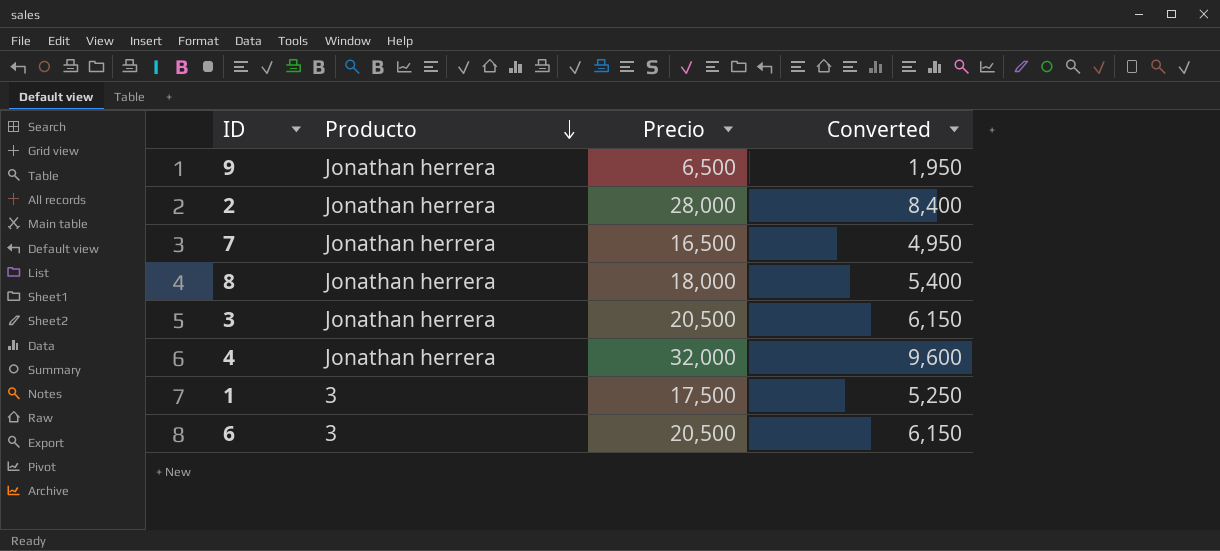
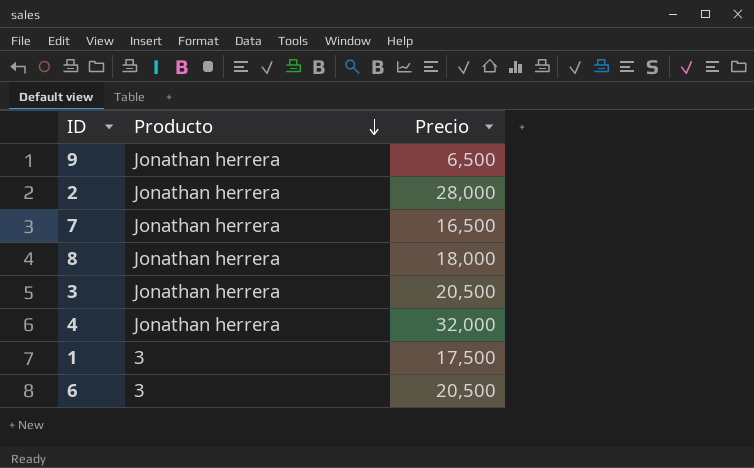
column Converted | formula: [Precio] * 0.3 -> none

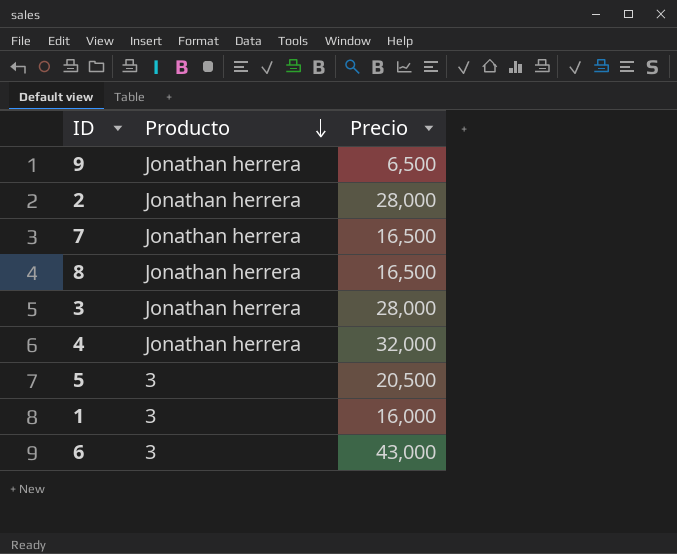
8 | Precio: 18,000 -> 16,500
3 | Precio: 20,500 -> 28,000
row 5: none -> 3 | 20,500
1 | Precio: 17,500 -> 16,000
6 | Precio: 20,500 -> 43,000

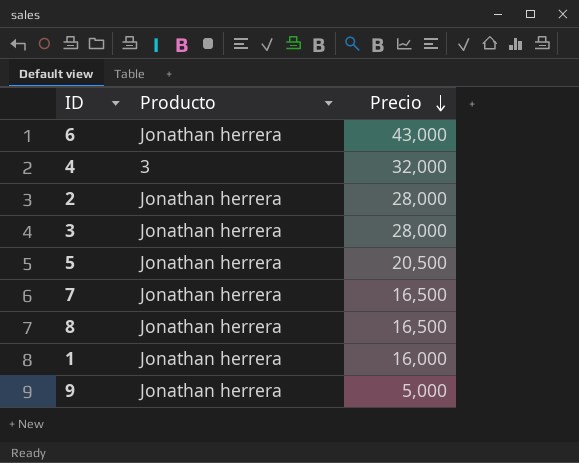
row order: Producto descending -> Precio descending
6 | Producto: 3 -> Jonathan herrera
4 | Producto: Jonathan herrera -> 3
5 | Producto: 3 -> Jonathan herrera
1 | Producto: 3 -> Jonathan herrera
9 | Precio: 6,500 -> 5,000

